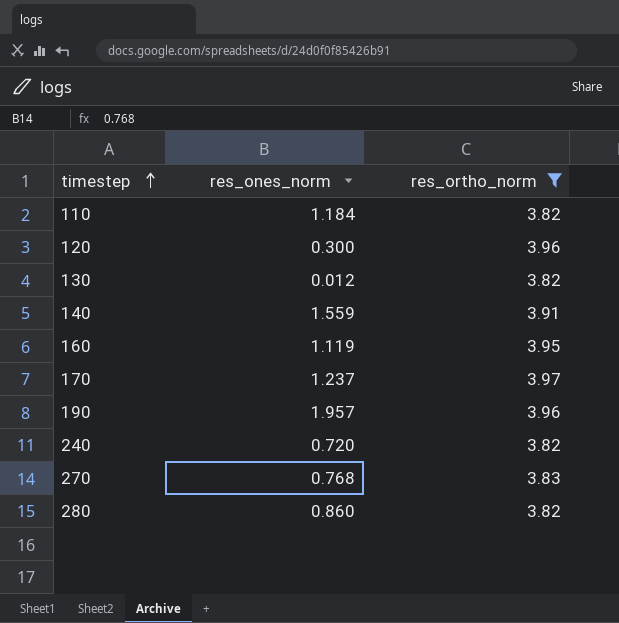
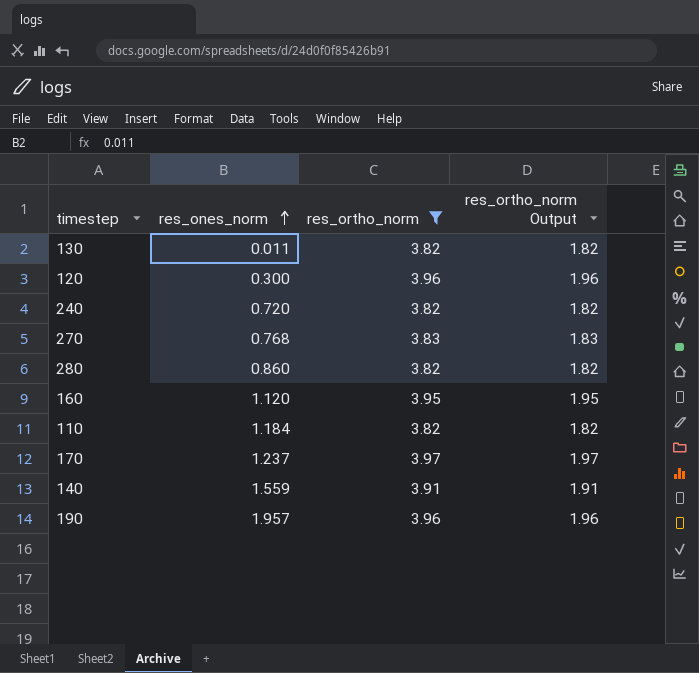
row order: timestep ascending -> res_ones_norm ascending
column res_ortho_norm Output | formula: none -> [res_ortho_norm] - 2
130 | res_ones_norm: 0.012 -> 0.011
160 | res_ones_norm: 1.119 -> 1.120

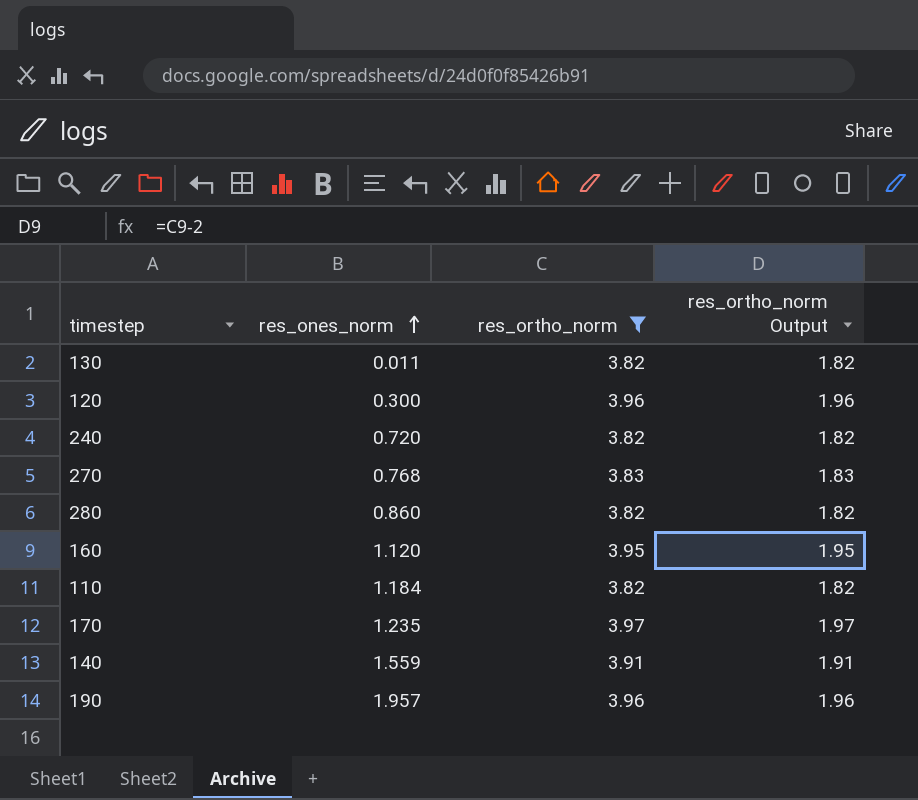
170 | res_ones_norm: 1.237 -> 1.235

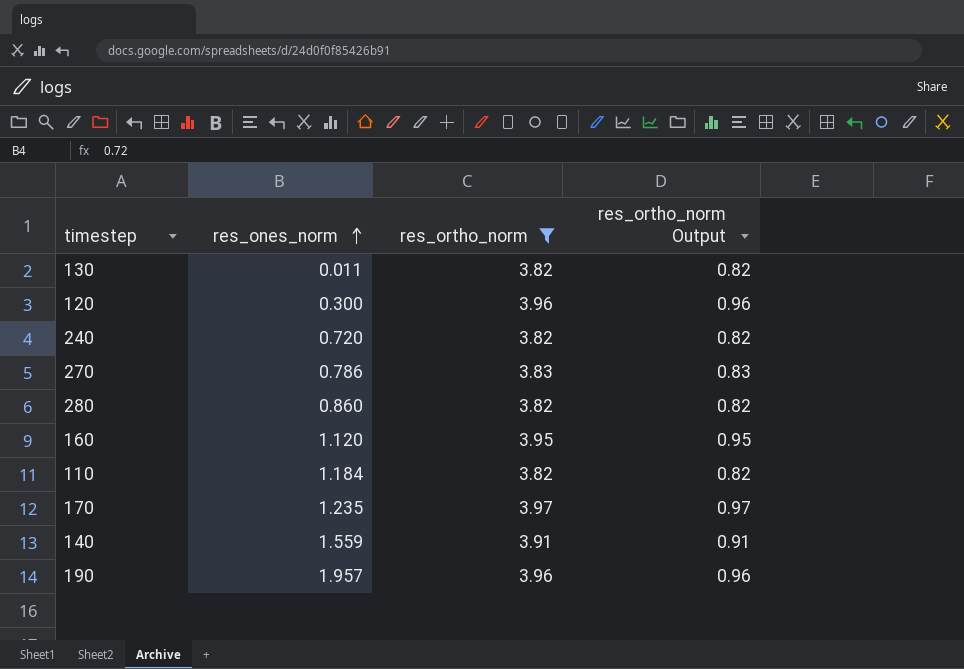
column res_ortho_norm Output | formula: [res_ortho_norm] - 2 -> [res_ortho_norm] - 3
270 | res_ones_norm: 0.768 -> 0.786

